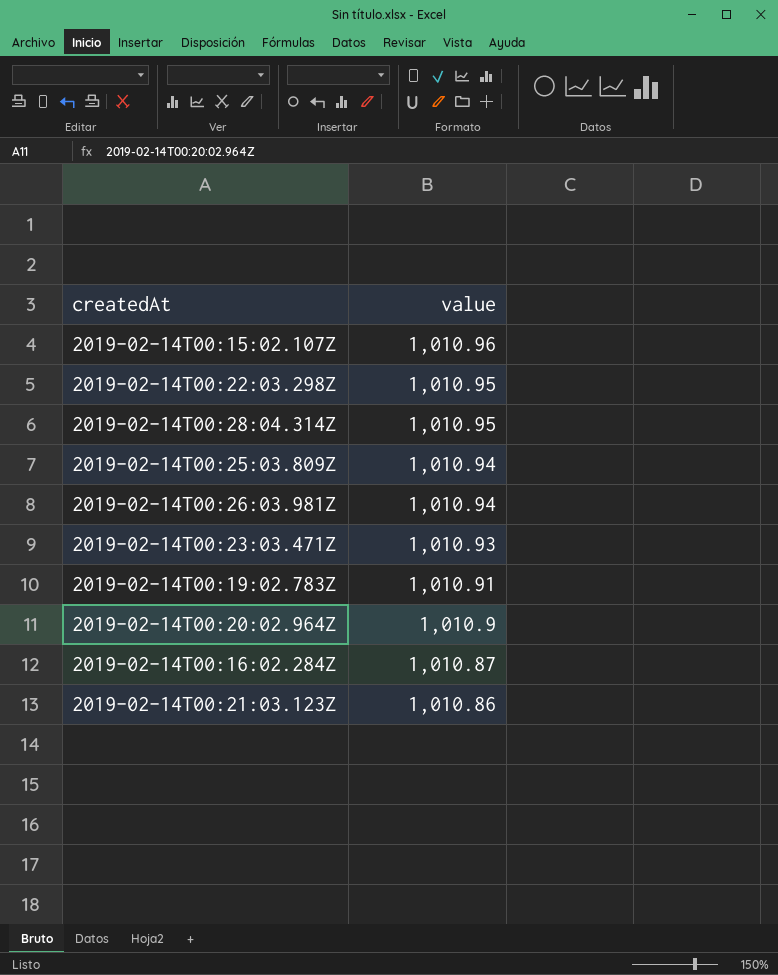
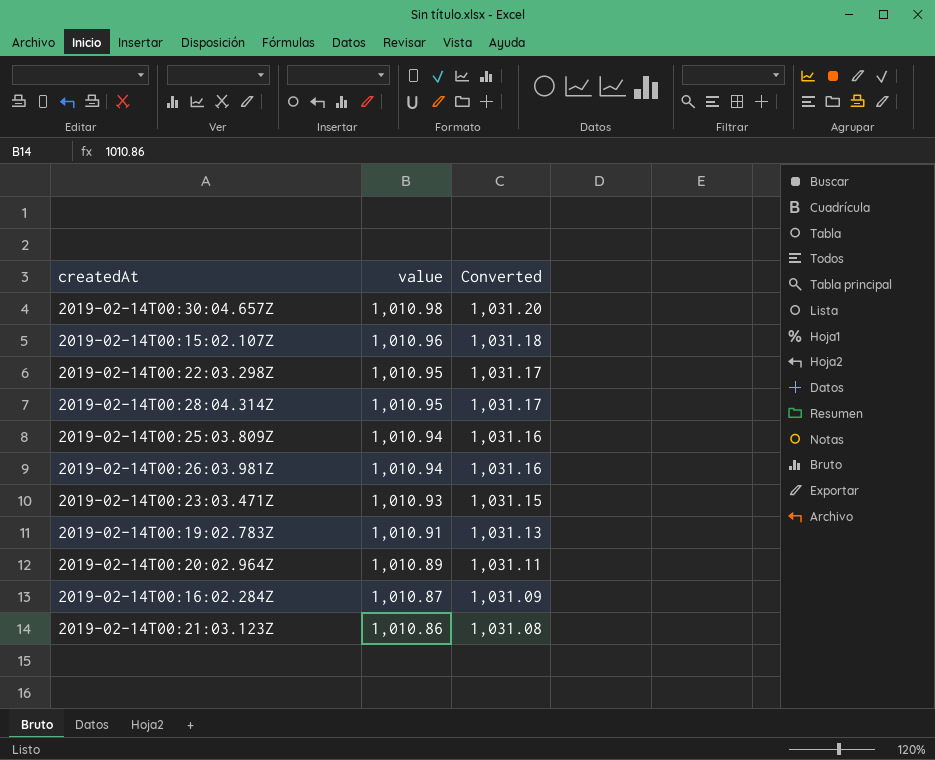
column Converted | formula: none -> [value] * 1.02
row 2019-02-14T00:30:04.657Z: none -> 1,010.98 | 1,031.20
2019-02-14T00:20:02.964Z | value: 1,010.9 -> 1,010.89

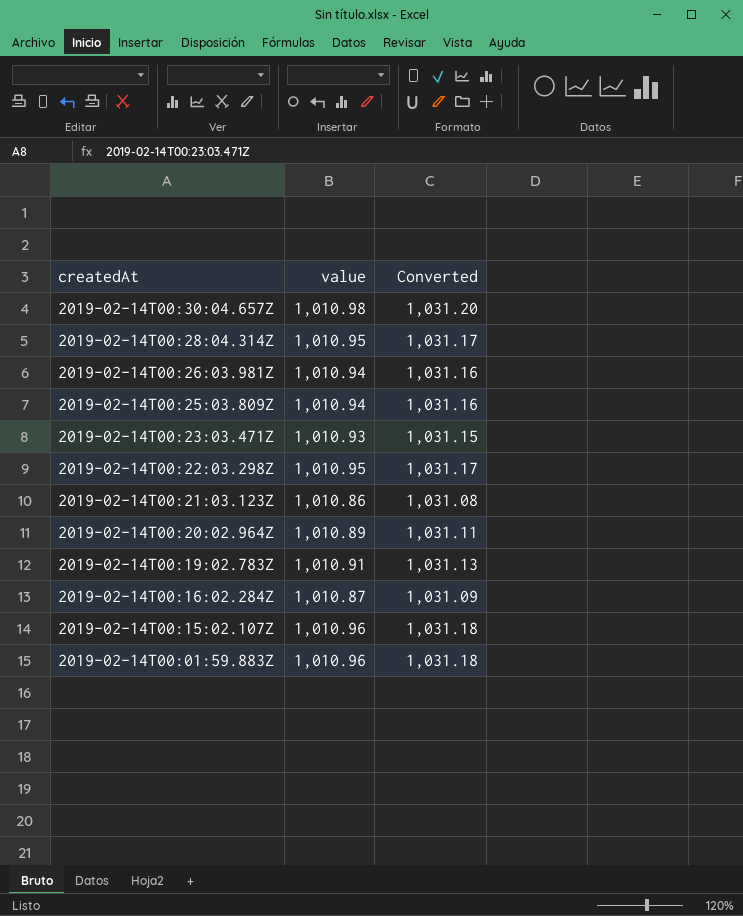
row order: value descending -> createdAt descending
row 2019-02-14T00:01:59.883Z: none -> 1,010.96 | 1,031.18

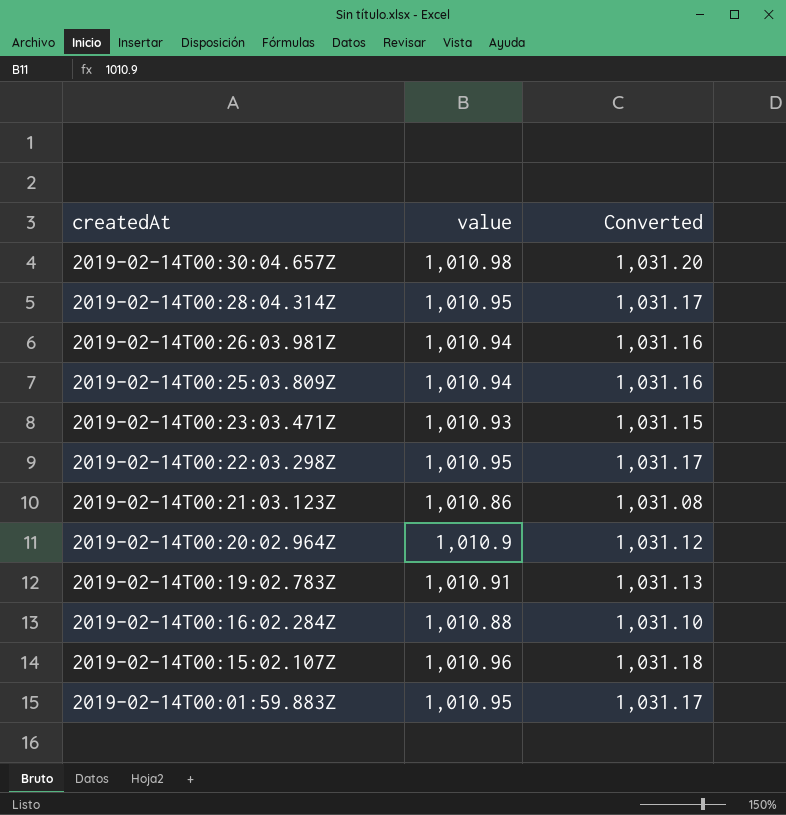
2019-02-14T00:20:02.964Z | value: 1,010.89 -> 1,010.9
2019-02-14T00:20:02.964Z | Converted: 1,031.11 -> 1,031.12
2019-02-14T00:16:02.284Z | value: 1,010.87 -> 1,010.88
2019-02-14T00:16:02.284Z | Converted: 1,031.09 -> 1,031.10
2019-02-14T00:01:59.883Z | value: 1,010.96 -> 1,010.95
2019-02-14T00:01:59.883Z | Converted: 1,031.18 -> 1,031.17

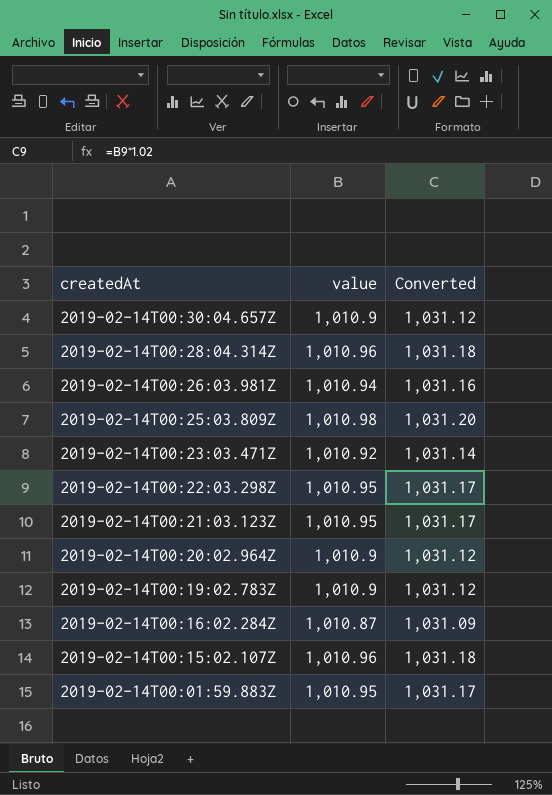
2019-02-14T00:30:04.657Z | value: 1,010.98 -> 1,010.9
2019-02-14T00:30:04.657Z | Converted: 1,031.20 -> 1,031.12
2019-02-14T00:28:04.314Z | value: 1,010.95 -> 1,010.96
2019-02-14T00:28:04.314Z | Converted: 1,031.17 -> 1,031.18
2019-02-14T00:25:03.809Z | value: 1,010.94 -> 1,010.98
2019-02-14T00:25:03.809Z | Converted: 1,031.16 -> 1,031.20
2019-02-14T00:23:03.471Z | value: 1,010.93 -> 1,010.92
2019-02-14T00:23:03.471Z | Converted: 1,031.15 -> 1,031.14
2019-02-14T00:21:03.123Z | value: 1,010.86 -> 1,010.95
2019-02-14T00:21:03.123Z | Converted: 1,031.08 -> 1,031.17
2019-02-14T00:19:02.783Z | value: 1,010.91 -> 1,010.9
2019-02-14T00:19:02.783Z | Converted: 1,031.13 -> 1,031.12
2019-02-14T00:16:02.284Z | value: 1,010.88 -> 1,010.87
2019-02-14T00:16:02.284Z | Converted: 1,031.10 -> 1,031.09

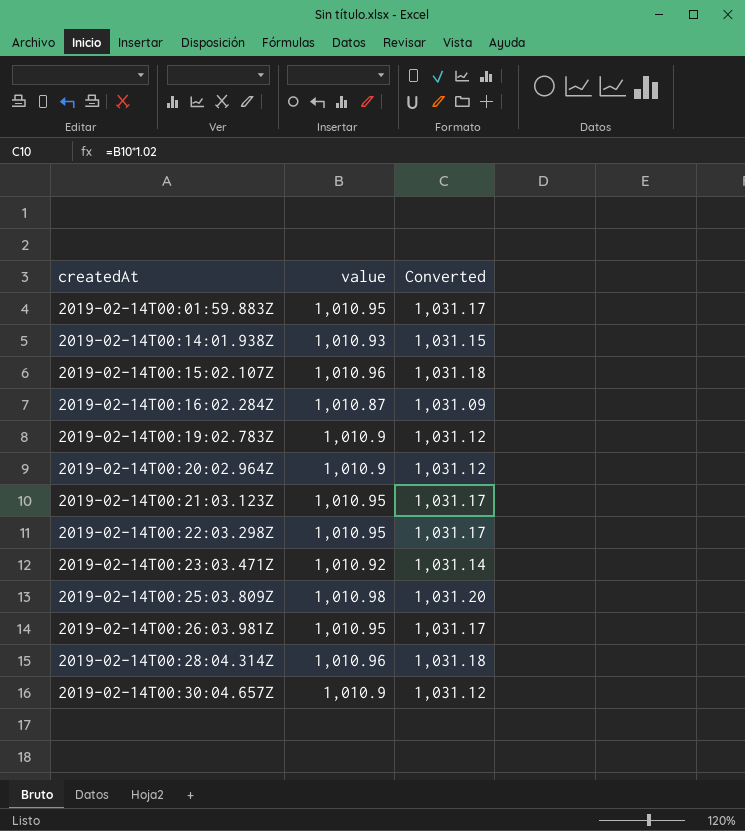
row order: createdAt descending -> createdAt ascending
row 2019-02-14T00:14:01.938Z: none -> 1,010.93 | 1,031.15
2019-02-14T00:26:03.981Z | value: 1,010.94 -> 1,010.95
2019-02-14T00:26:03.981Z | Converted: 1,031.16 -> 1,031.17

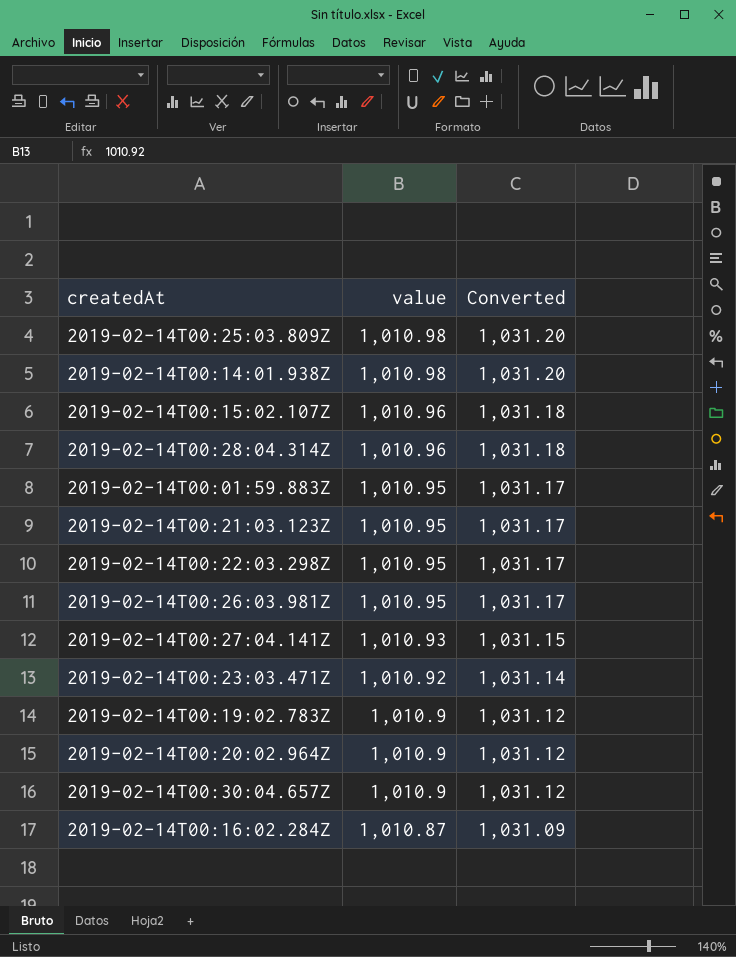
row order: createdAt ascending -> value descending
2019-02-14T00:14:01.938Z | value: 1,010.93 -> 1,010.98
2019-02-14T00:14:01.938Z | Converted: 1,031.15 -> 1,031.20
row 2019-02-14T00:27:04.141Z: none -> 1,010.93 | 1,031.15

